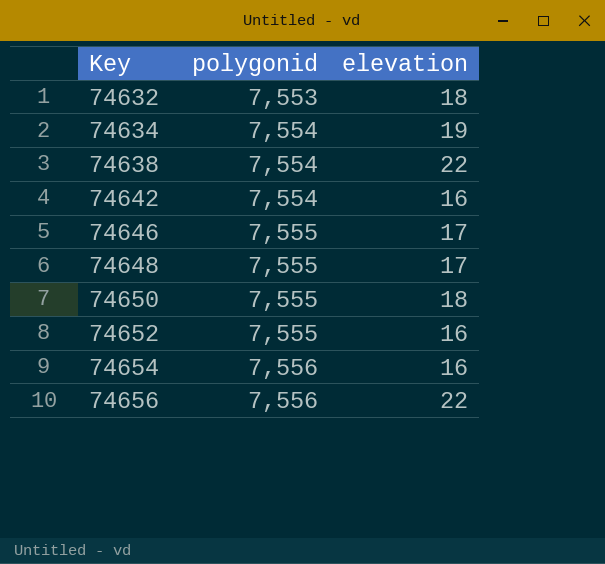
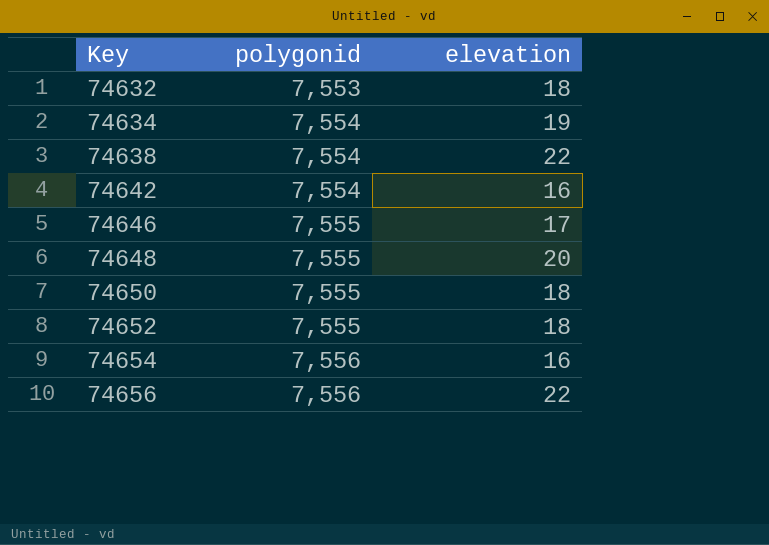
74648 | elevation: 17 -> 20
74652 | elevation: 16 -> 18

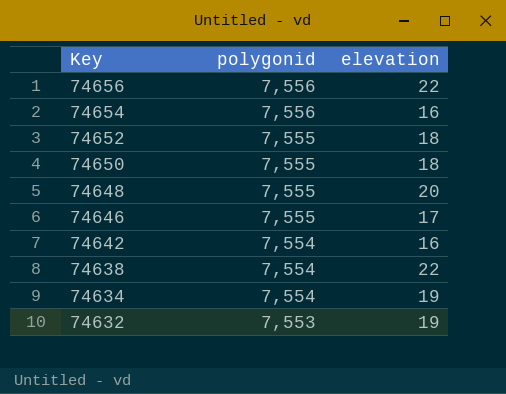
row order: Key ascending -> Key descending
74632 | elevation: 18 -> 19

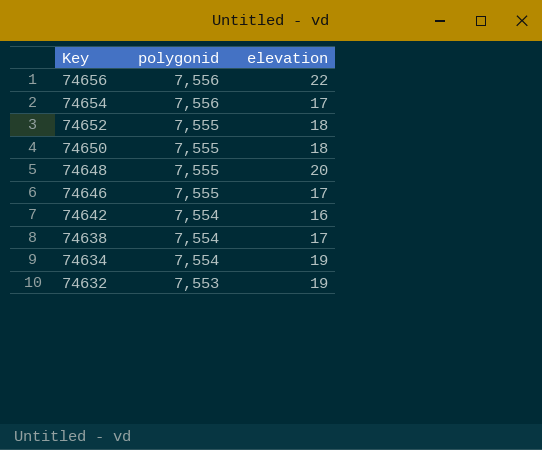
74654 | elevation: 16 -> 17
74638 | elevation: 22 -> 17

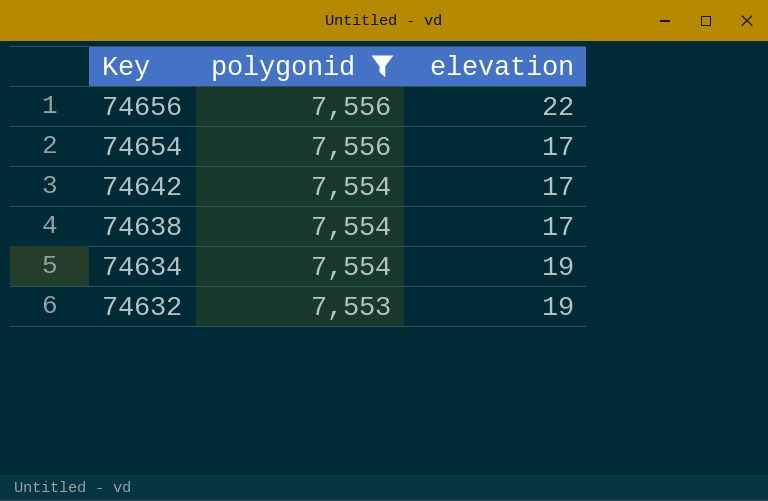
filter: none -> polygonid != 7,555
74642 | elevation: 16 -> 17

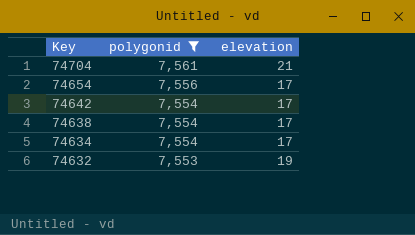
row 74656: 7,556 | 22 -> none
row 74704: none -> 7,561 | 21
74634 | elevation: 19 -> 17

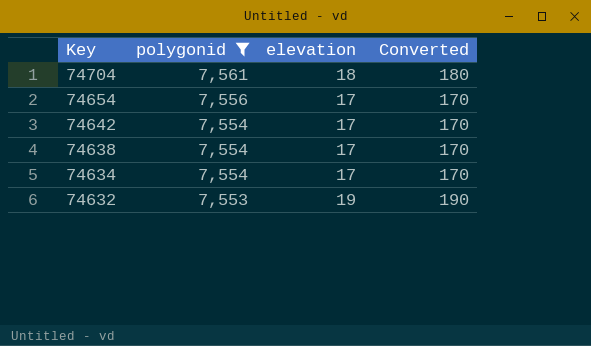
column Converted | formula: none -> [elevation] * 10
74704 | elevation: 21 -> 18

